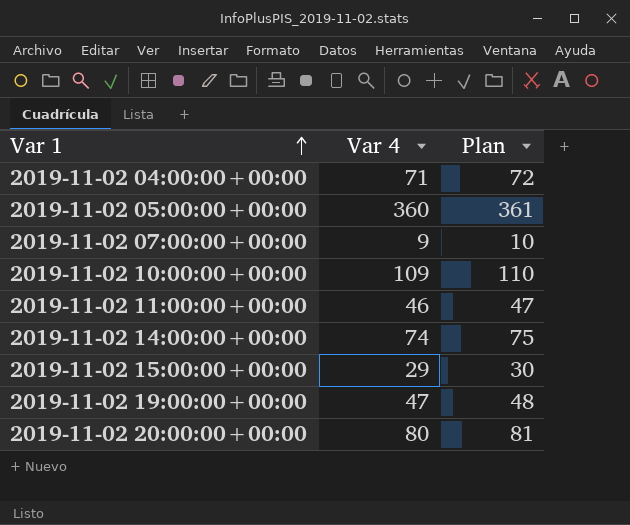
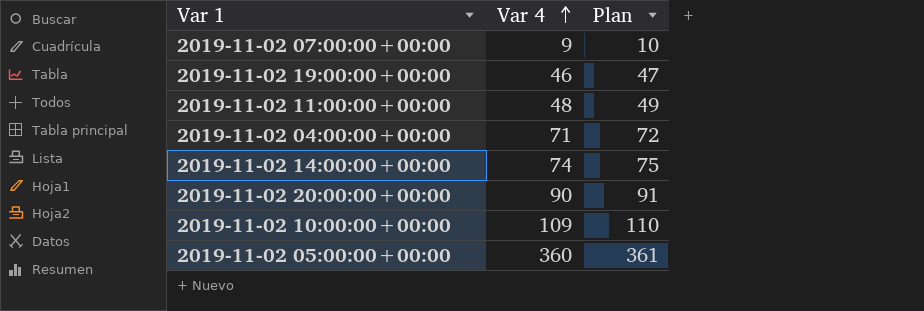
row order: Var 1 ascending -> Var 4 ascending
row 2019-11-02 15:00:00+00:00: 29 | 30 -> none
2019-11-02 19:00:00+00:00 | Var 4: 47 -> 46
2019-11-02 19:00:00+00:00 | Plan: 48 -> 47
2019-11-02 11:00:00+00:00 | Var 4: 46 -> 48
2019-11-02 11:00:00+00:00 | Plan: 47 -> 49
2019-11-02 20:00:00+00:00 | Var 4: 80 -> 90
2019-11-02 20:00:00+00:00 | Plan: 81 -> 91

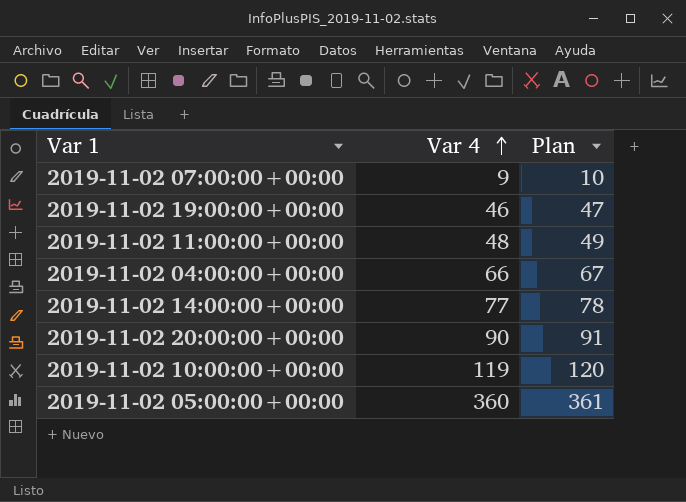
2019-11-02 04:00:00+00:00 | Var 4: 71 -> 66
2019-11-02 04:00:00+00:00 | Plan: 72 -> 67
2019-11-02 14:00:00+00:00 | Var 4: 74 -> 77
2019-11-02 14:00:00+00:00 | Plan: 75 -> 78
2019-11-02 10:00:00+00:00 | Var 4: 109 -> 119
2019-11-02 10:00:00+00:00 | Plan: 110 -> 120

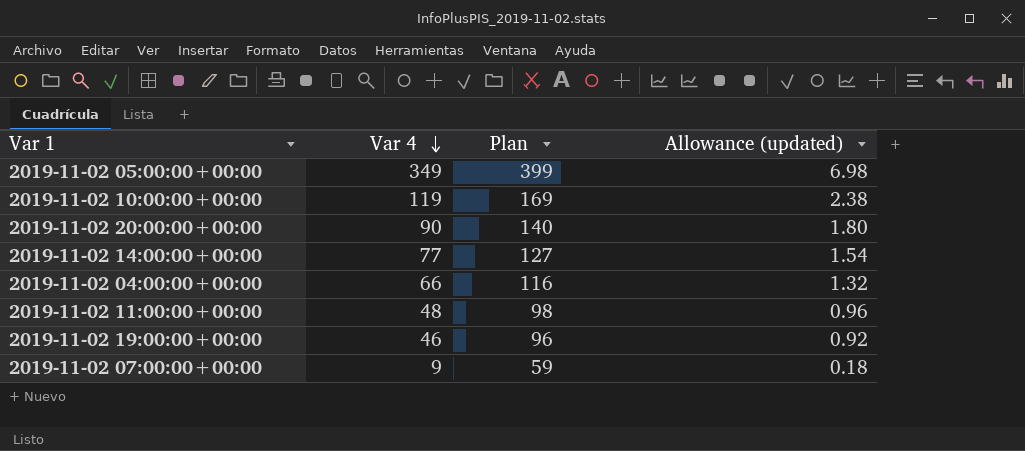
row order: Var 4 ascending -> Var 4 descending
column Plan | formula: [Var 4] + 1 -> [Var 4] + 50
column Allowance (updated) | formula: none -> [Var 4] * 0.02
2019-11-02 05:00:00+00:00 | Var 4: 360 -> 349

